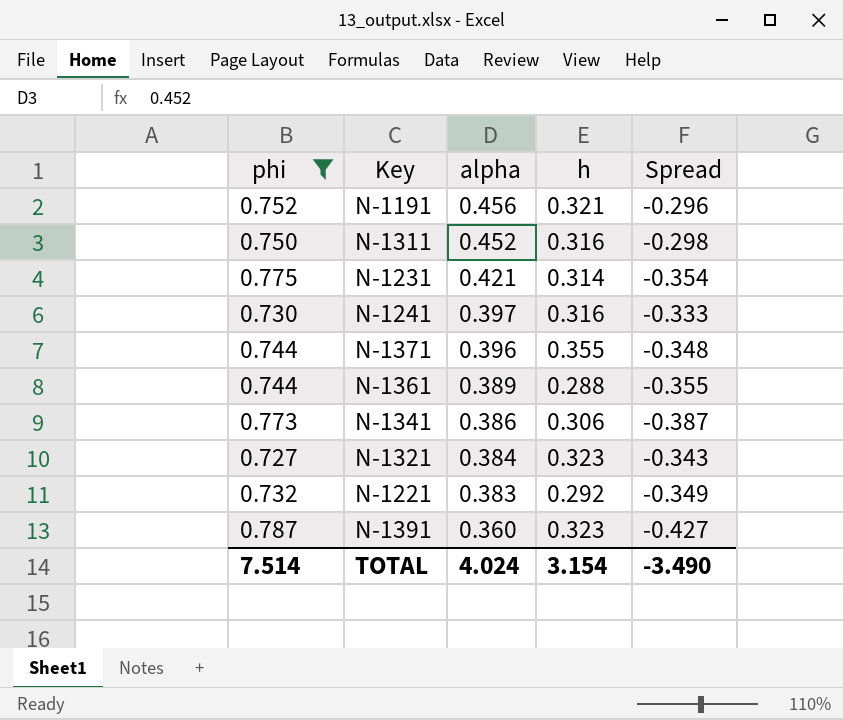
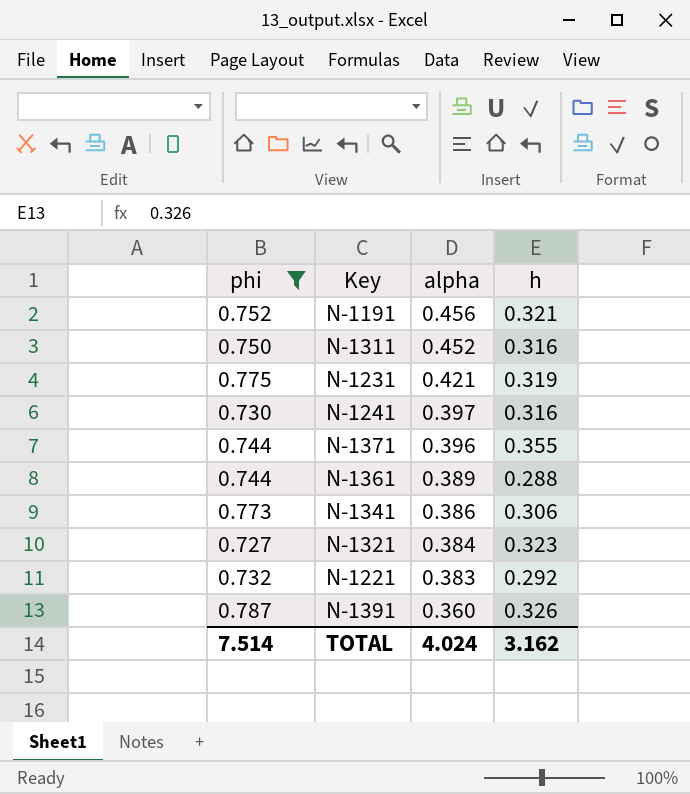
column Spread | formula: [alpha] - [phi] -> none
N-1231 | h: 0.314 -> 0.319
N-1391 | h: 0.323 -> 0.326
TOTAL | h: 3.154 -> 3.162

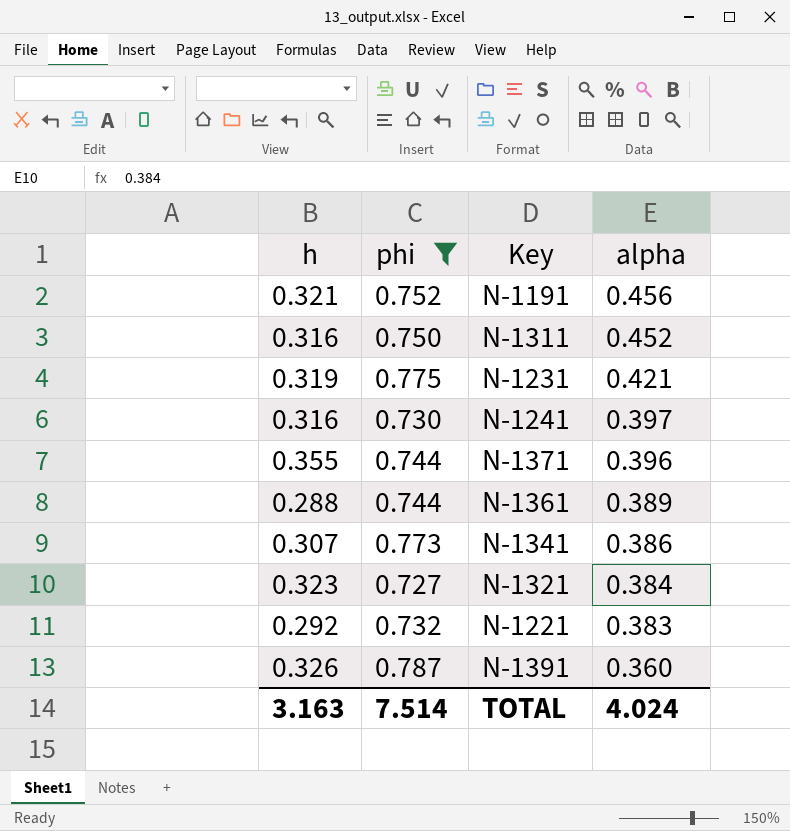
column h | position: 4 -> 1
N-1341 | h: 0.306 -> 0.307
TOTAL | h: 3.162 -> 3.163

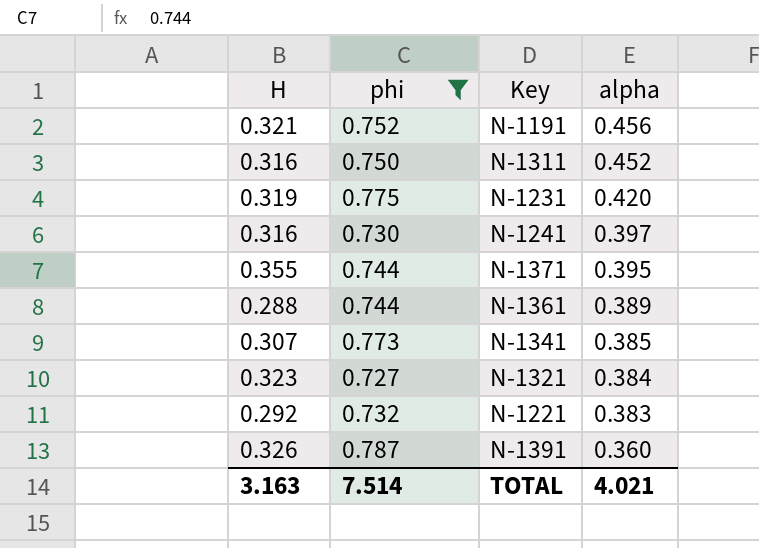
column name: h -> H
N-1231 | alpha: 0.421 -> 0.420
N-1371 | alpha: 0.396 -> 0.395
N-1341 | alpha: 0.386 -> 0.385
TOTAL | alpha: 4.024 -> 4.021

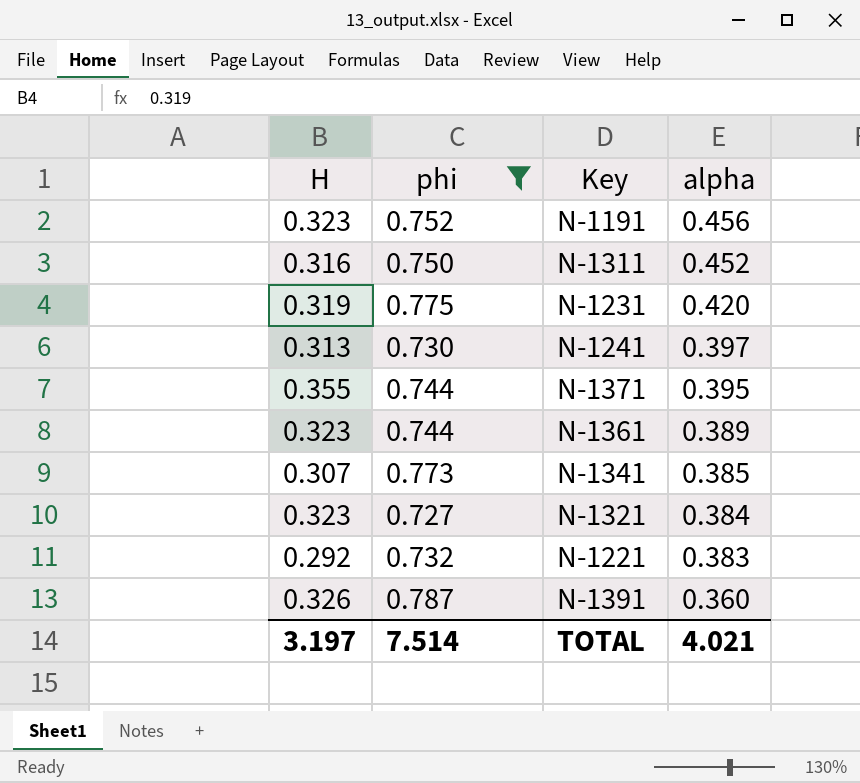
N-1191 | H: 0.321 -> 0.323
N-1241 | H: 0.316 -> 0.313
N-1361 | H: 0.288 -> 0.323
TOTAL | H: 3.163 -> 3.197

